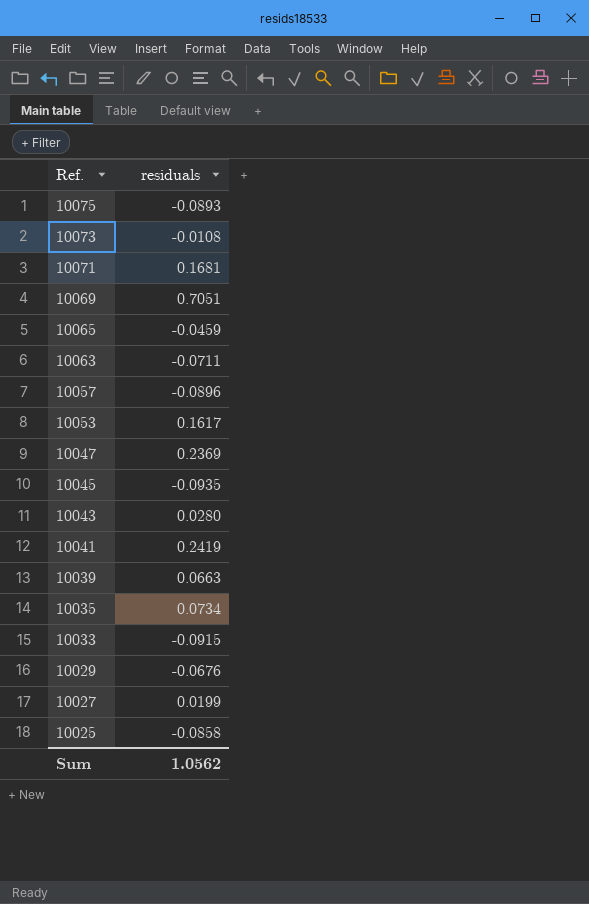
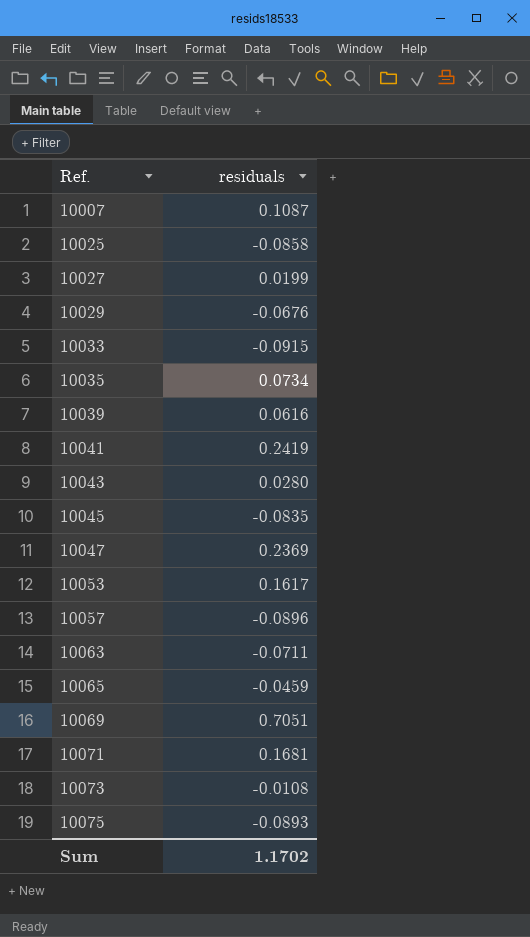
row order: Ref. descending -> Ref. ascending
row 10007: none -> 0.1087
10039 | residuals: 0.0663 -> 0.0616
10045 | residuals: -0.0935 -> -0.0835
Sum | residuals: 1.0562 -> 1.1702

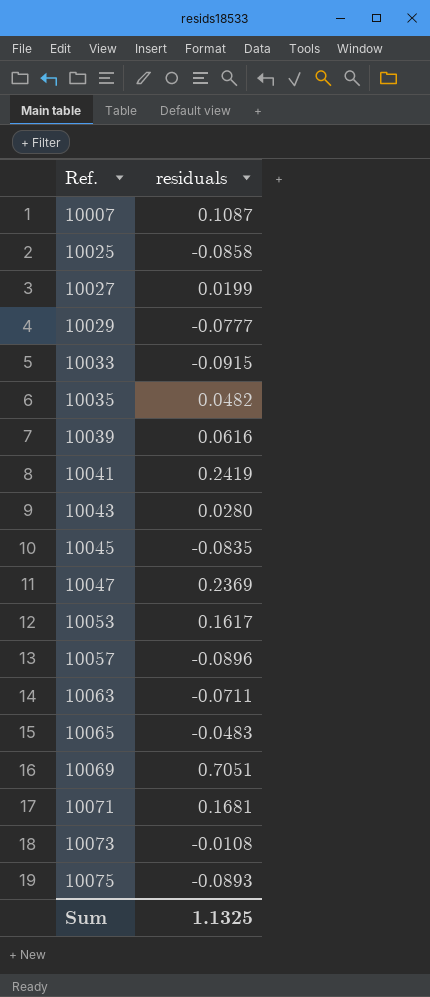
10029 | residuals: -0.0676 -> -0.0777
10035 | residuals: 0.0734 -> 0.0482
10065 | residuals: -0.0459 -> -0.0483
Sum | residuals: 1.1702 -> 1.1325

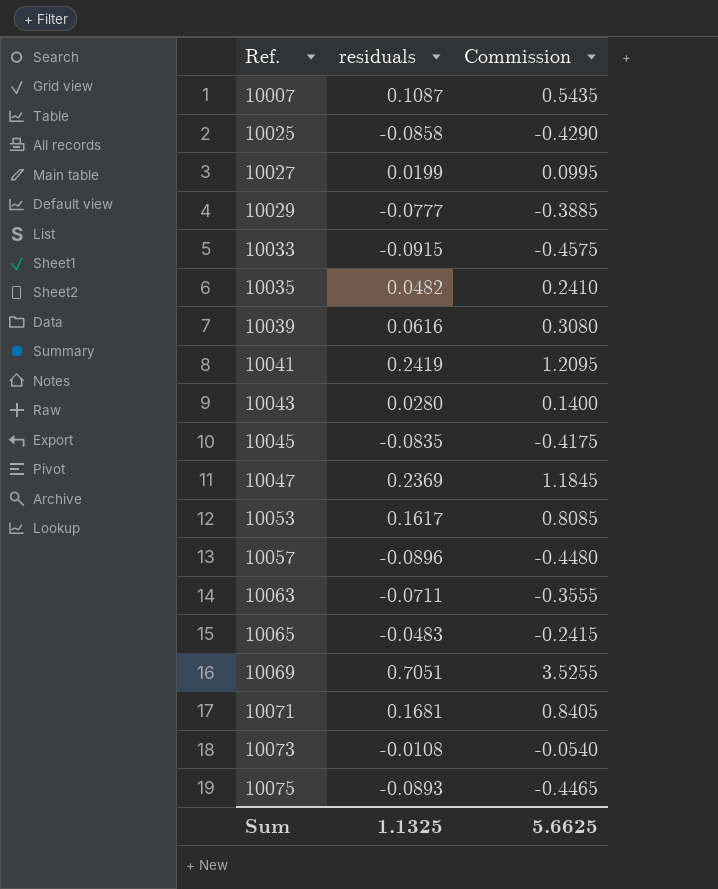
column Commission | formula: none -> [residuals] * 5

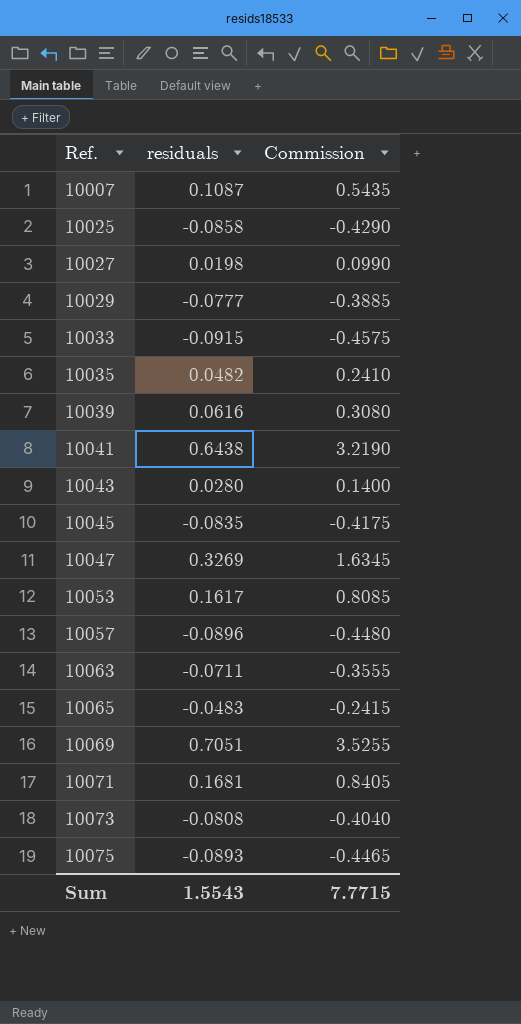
10027 | residuals: 0.0199 -> 0.0198
10027 | Commission: 0.0995 -> 0.0990
10041 | residuals: 0.2419 -> 0.6438
10041 | Commission: 1.2095 -> 3.2190
10047 | residuals: 0.2369 -> 0.3269
10047 | Commission: 1.1845 -> 1.6345
10073 | residuals: -0.0108 -> -0.0808
10073 | Commission: -0.0540 -> -0.4040
Sum | residuals: 1.1325 -> 1.5543
Sum | Commission: 5.6625 -> 7.7715

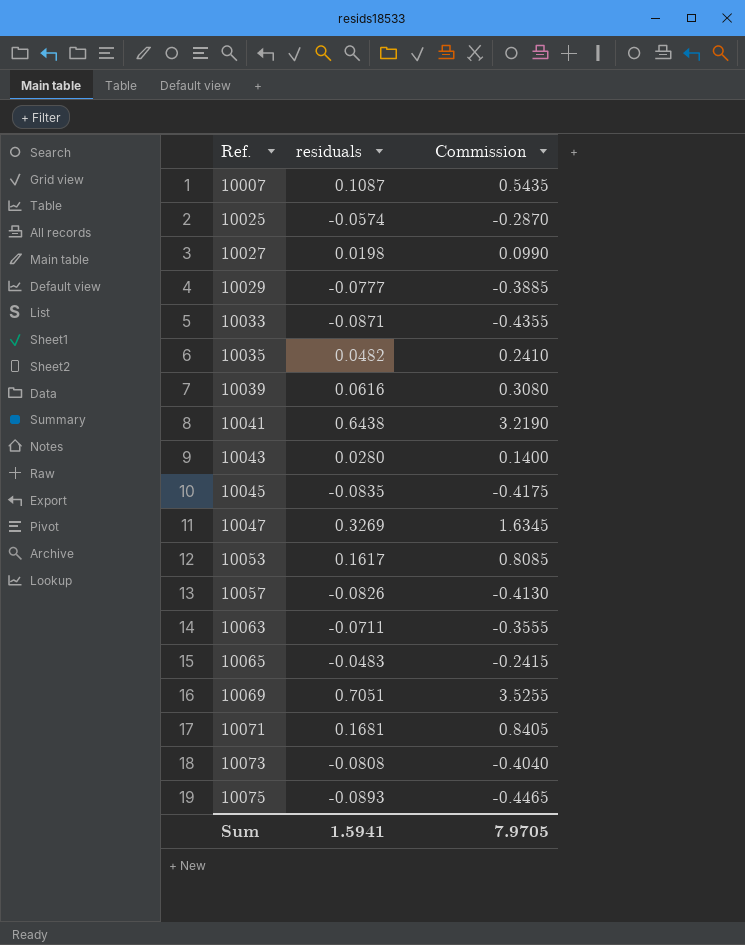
10025 | residuals: -0.0858 -> -0.0574
10025 | Commission: -0.4290 -> -0.2870
10033 | residuals: -0.0915 -> -0.0871
10033 | Commission: -0.4575 -> -0.4355
10057 | residuals: -0.0896 -> -0.0826
10057 | Commission: -0.4480 -> -0.4130
Sum | residuals: 1.5543 -> 1.5941
Sum | Commission: 7.7715 -> 7.9705

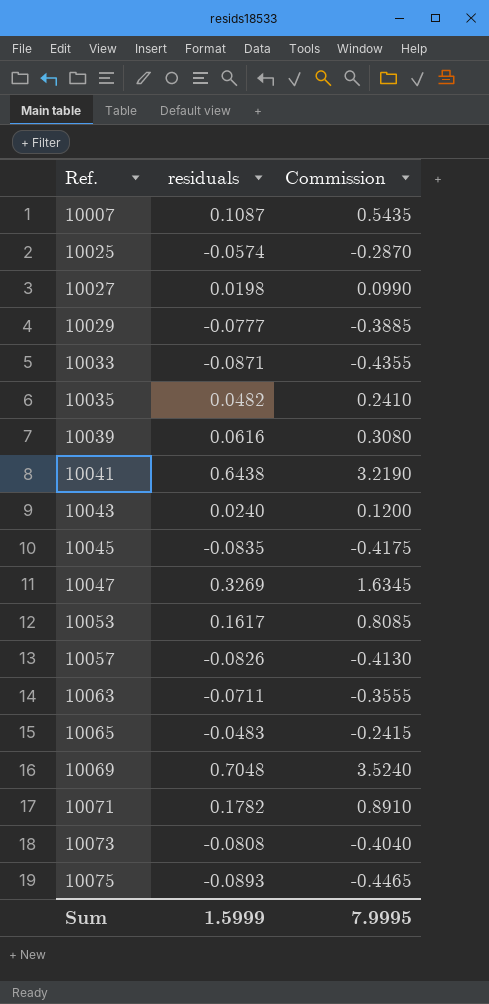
10043 | residuals: 0.0280 -> 0.0240
10043 | Commission: 0.1400 -> 0.1200
10069 | residuals: 0.7051 -> 0.7048
10069 | Commission: 3.5255 -> 3.5240
10071 | residuals: 0.1681 -> 0.1782
10071 | Commission: 0.8405 -> 0.8910
Sum | residuals: 1.5941 -> 1.5999
Sum | Commission: 7.9705 -> 7.9995

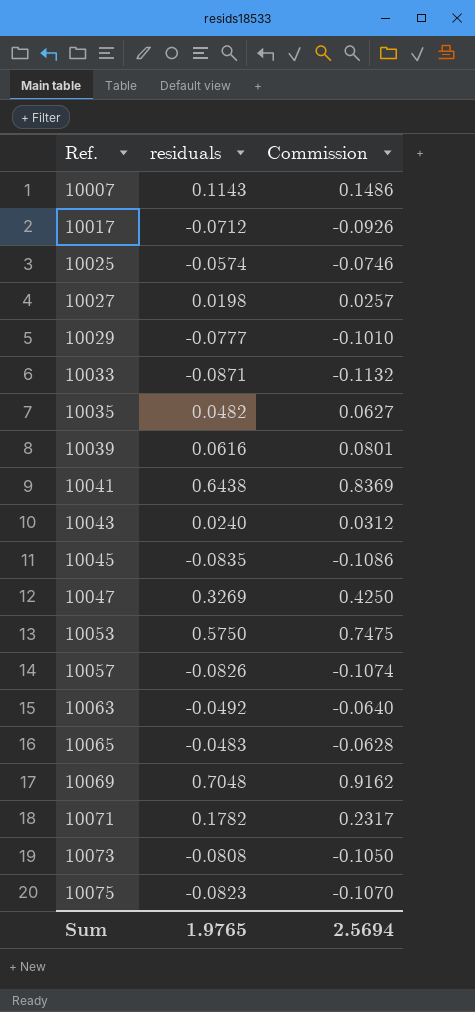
column Commission | formula: [residuals] * 5 -> [residuals] * 1.3
10007 | residuals: 0.1087 -> 0.1143
row 10017: none -> -0.0712 | -0.0926
10053 | residuals: 0.1617 -> 0.5750
10063 | residuals: -0.0711 -> -0.0492
10075 | residuals: -0.0893 -> -0.0823
Sum | residuals: 1.5999 -> 1.9765
Sum | Commission: 7.9995 -> 2.5694

